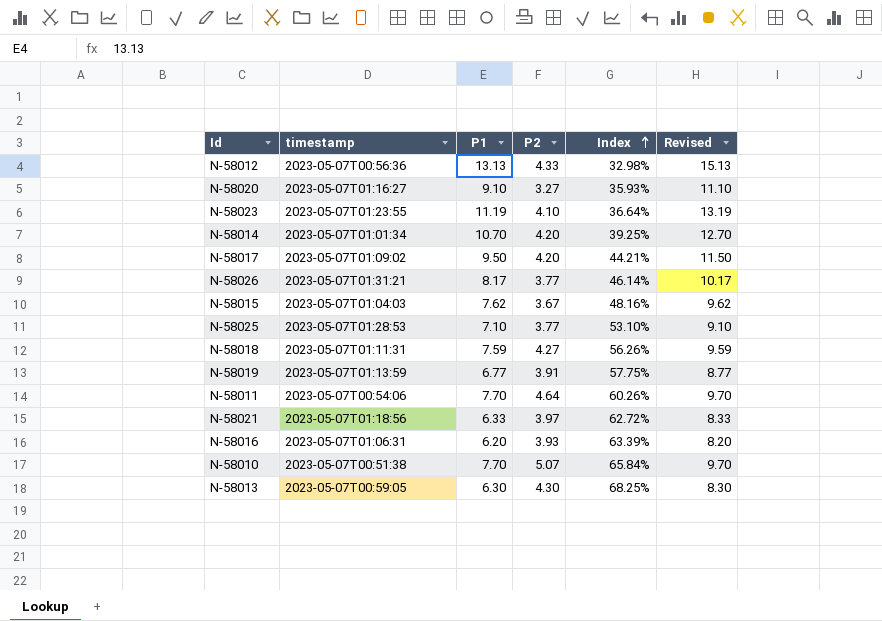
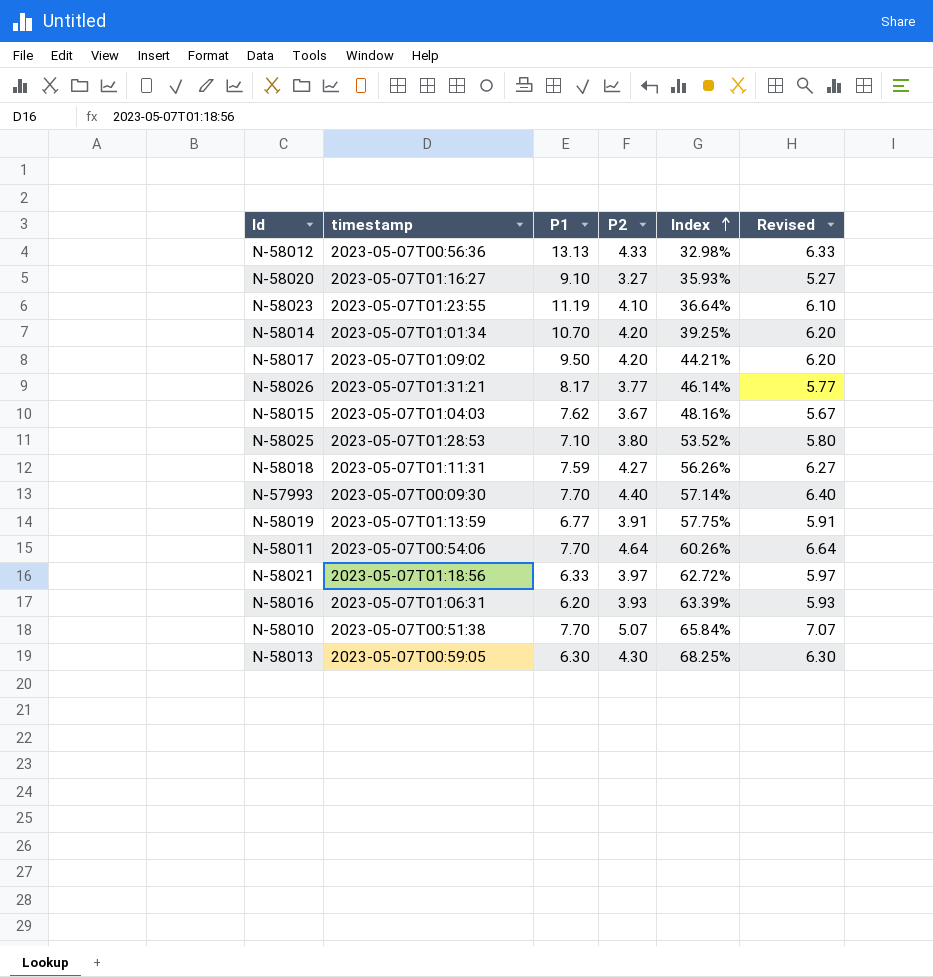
column Revised | formula: [P1] + 2 -> [P2] + 2
N-58025 | P2: 3.77 -> 3.80
N-58025 | Index: 53.10% -> 53.52%
row N-57993: none -> 2023-05-07T00:09:30 | 7.70 | 4.40 | 57.14% | 6.40

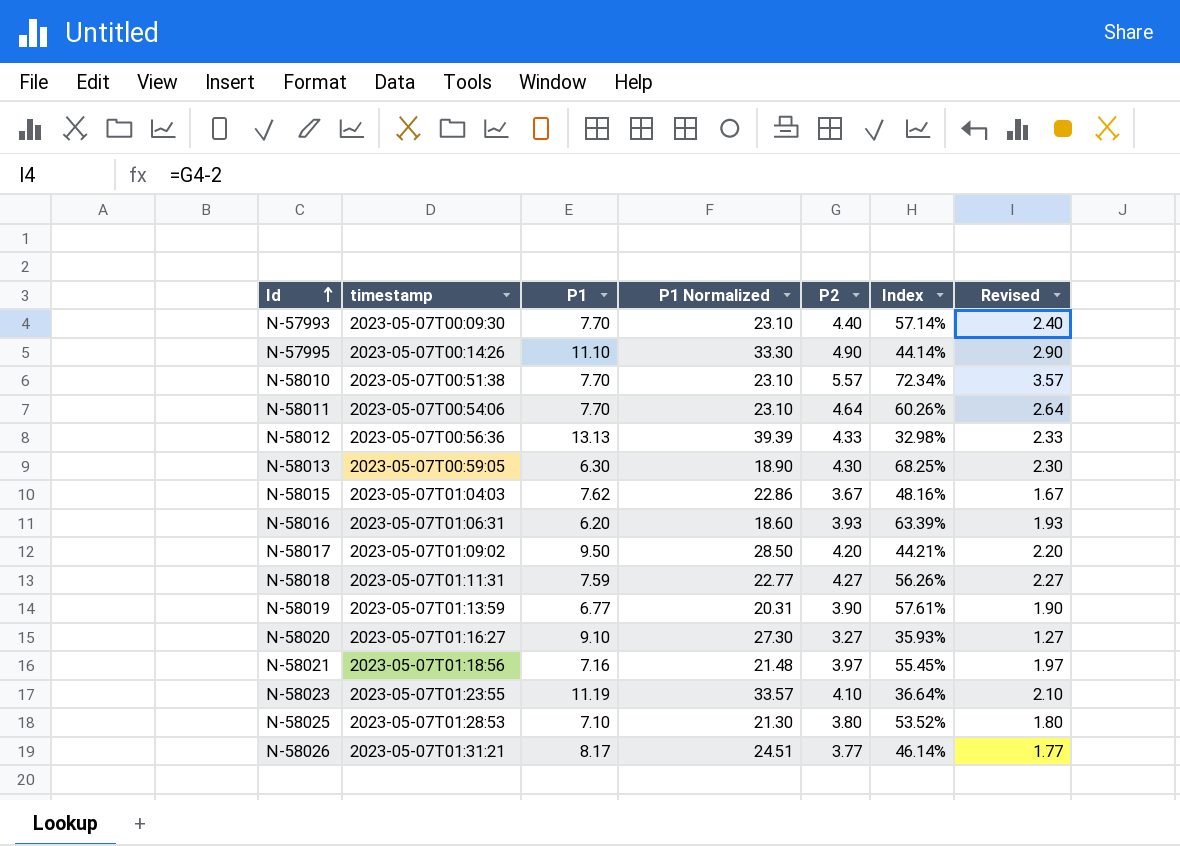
row order: Index ascending -> Id ascending
column P1 Normalized | formula: none -> [P1] * 3
column Revised | formula: [P2] + 2 -> [P2] - 2
row N-58014: 2023-05-07T01:01:34 | 10.70 | 4.20 | 39.25% | 6.20 -> none
row N-57995: none -> 2023-05-07T00:14:26 | 11.10 | 33.30 | 4.90 | 44.14% | 2.90
N-58010 | P2: 5.07 -> 5.57
N-58010 | Index: 65.84% -> 72.34%
N-58019 | P2: 3.91 -> 3.90
N-58019 | Index: 57.75% -> 57.61%
N-58021 | P1: 6.33 -> 7.16
N-58021 | Index: 62.72% -> 55.45%

